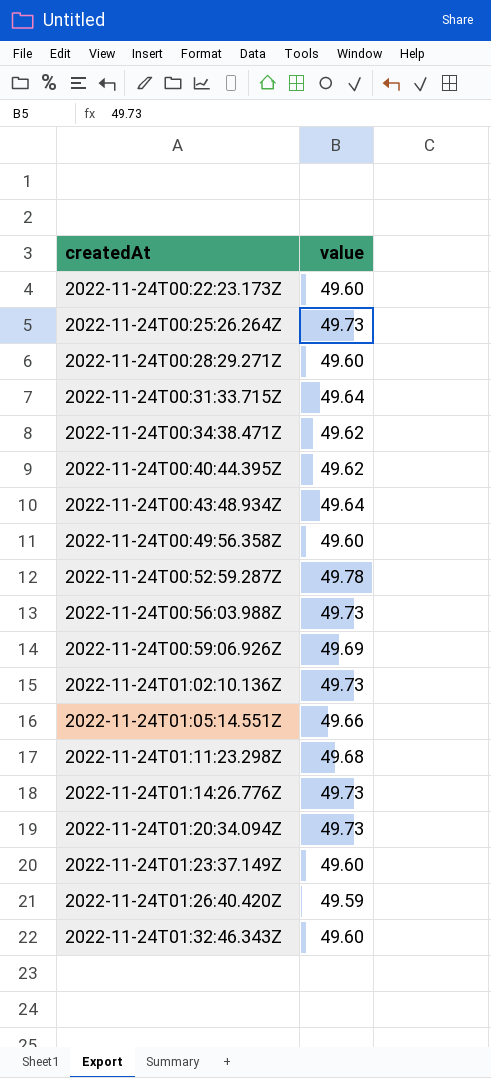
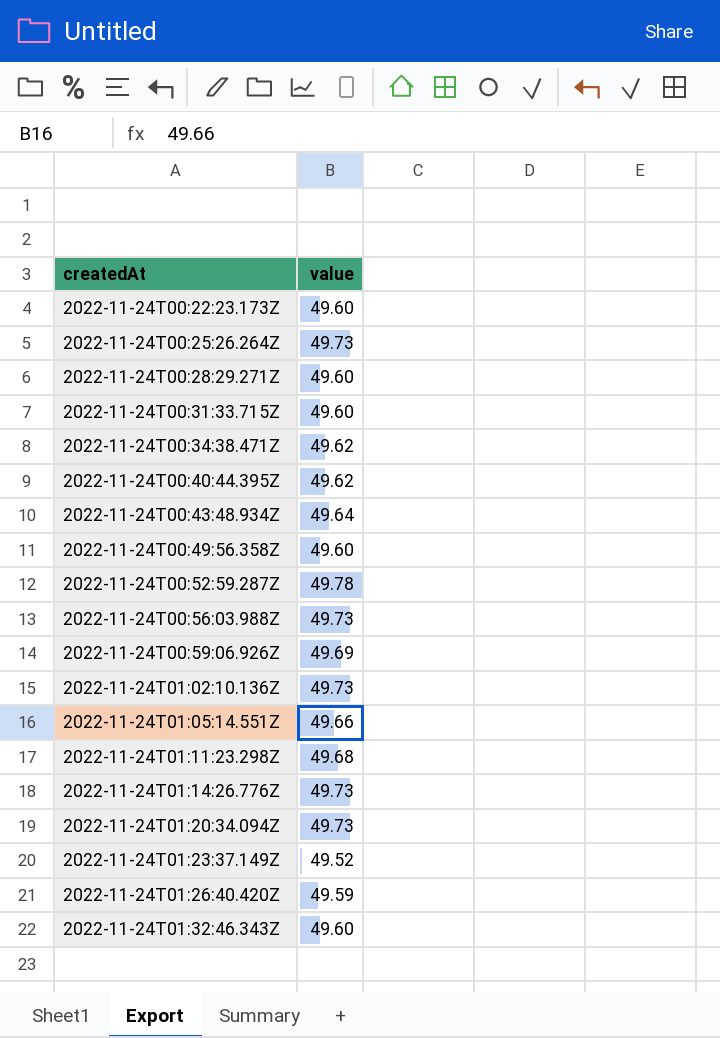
2022-11-24T00:31:33.715Z | value: 49.64 -> 49.60
2022-11-24T01:23:37.149Z | value: 49.60 -> 49.52

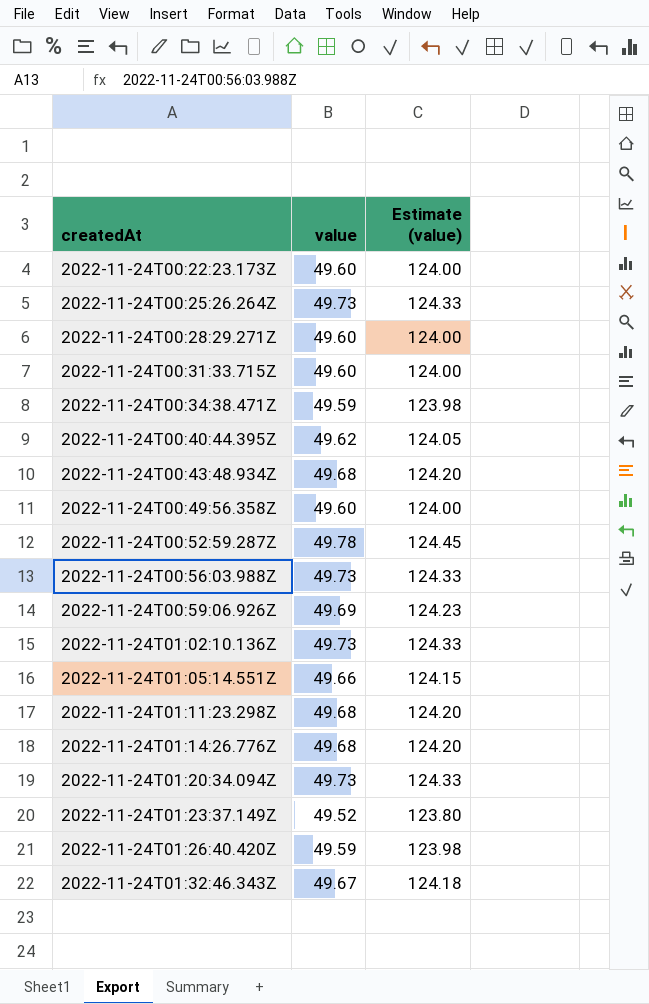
column Estimate (value) | formula: none -> [value] * 2.5
2022-11-24T00:34:38.471Z | value: 49.62 -> 49.59
2022-11-24T00:43:48.934Z | value: 49.64 -> 49.68
2022-11-24T01:14:26.776Z | value: 49.73 -> 49.68
2022-11-24T01:32:46.343Z | value: 49.60 -> 49.67

